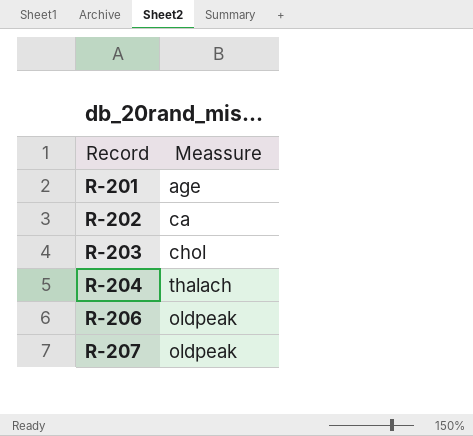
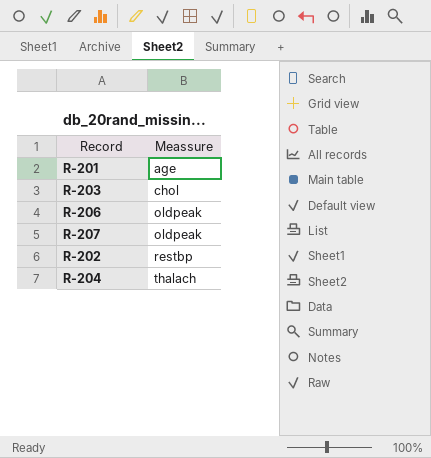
row order: Record ascending -> Meassure ascending
R-202 | Meassure: ca -> restbp

